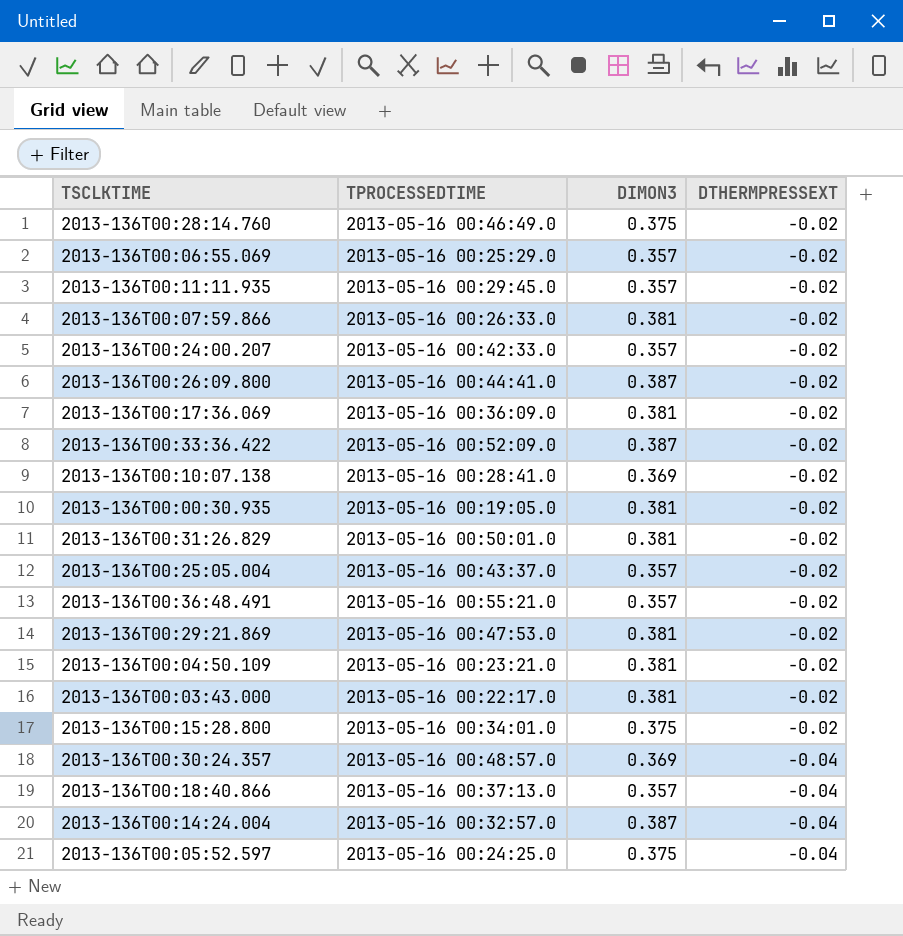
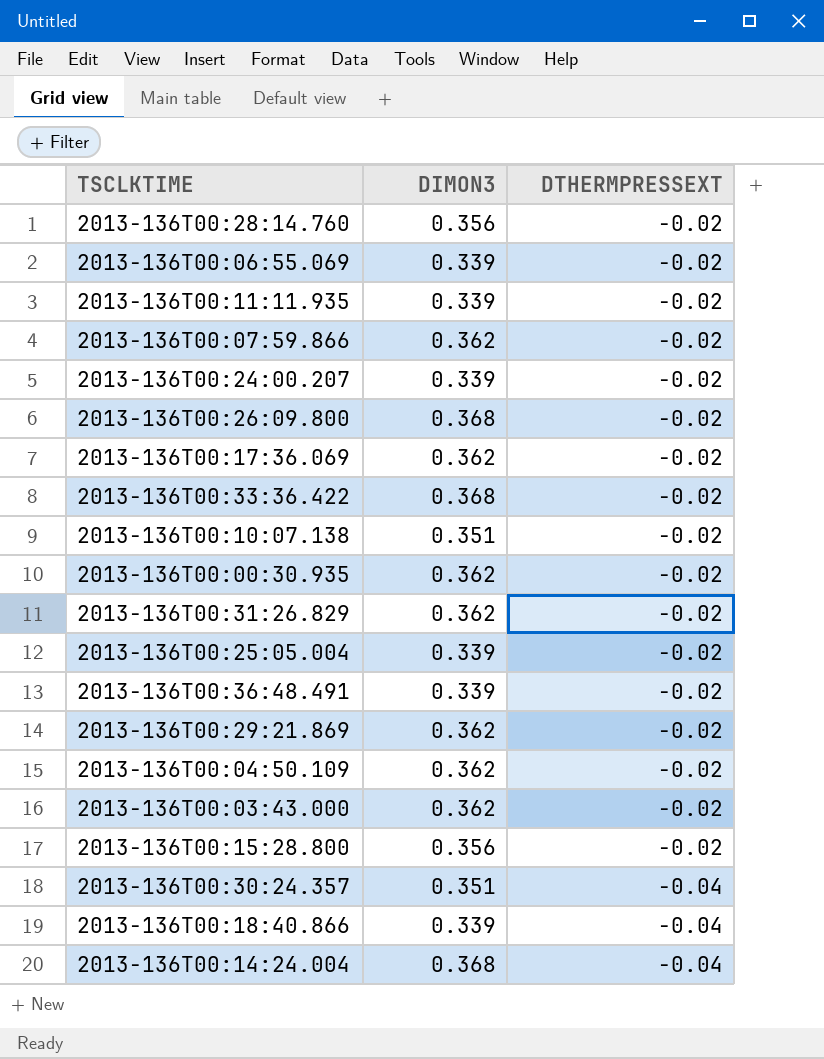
column TPROCESSEDTIME | position: 2 -> none
row 2013-136T00:05:52.597: 2013-05-16 00:24:25.0 | 0.375 | -0.04 -> none
2013-136T00:28:14.760 | DIMON3: 0.375 -> 0.356
2013-136T00:06:55.069 | DIMON3: 0.357 -> 0.339
2013-136T00:11:11.935 | DIMON3: 0.357 -> 0.339
2013-136T00:07:59.866 | DIMON3: 0.381 -> 0.362
2013-136T00:24:00.207 | DIMON3: 0.357 -> 0.339
2013-136T00:26:09.800 | DIMON3: 0.387 -> 0.368
2013-136T00:17:36.069 | DIMON3: 0.381 -> 0.362
2013-136T00:33:36.422 | DIMON3: 0.387 -> 0.368
2013-136T00:10:07.138 | DIMON3: 0.369 -> 0.351
2013-136T00:00:30.935 | DIMON3: 0.381 -> 0.362
2013-136T00:31:26.829 | DIMON3: 0.381 -> 0.362
2013-136T00:25:05.004 | DIMON3: 0.357 -> 0.339
2013-136T00:36:48.491 | DIMON3: 0.357 -> 0.339
2013-136T00:29:21.869 | DIMON3: 0.381 -> 0.362
2013-136T00:04:50.109 | DIMON3: 0.381 -> 0.362
2013-136T00:03:43.000 | DIMON3: 0.381 -> 0.362
2013-136T00:15:28.800 | DIMON3: 0.375 -> 0.356
2013-136T00:30:24.357 | DIMON3: 0.369 -> 0.351
2013-136T00:18:40.866 | DIMON3: 0.357 -> 0.339
2013-136T00:14:24.004 | DIMON3: 0.387 -> 0.368

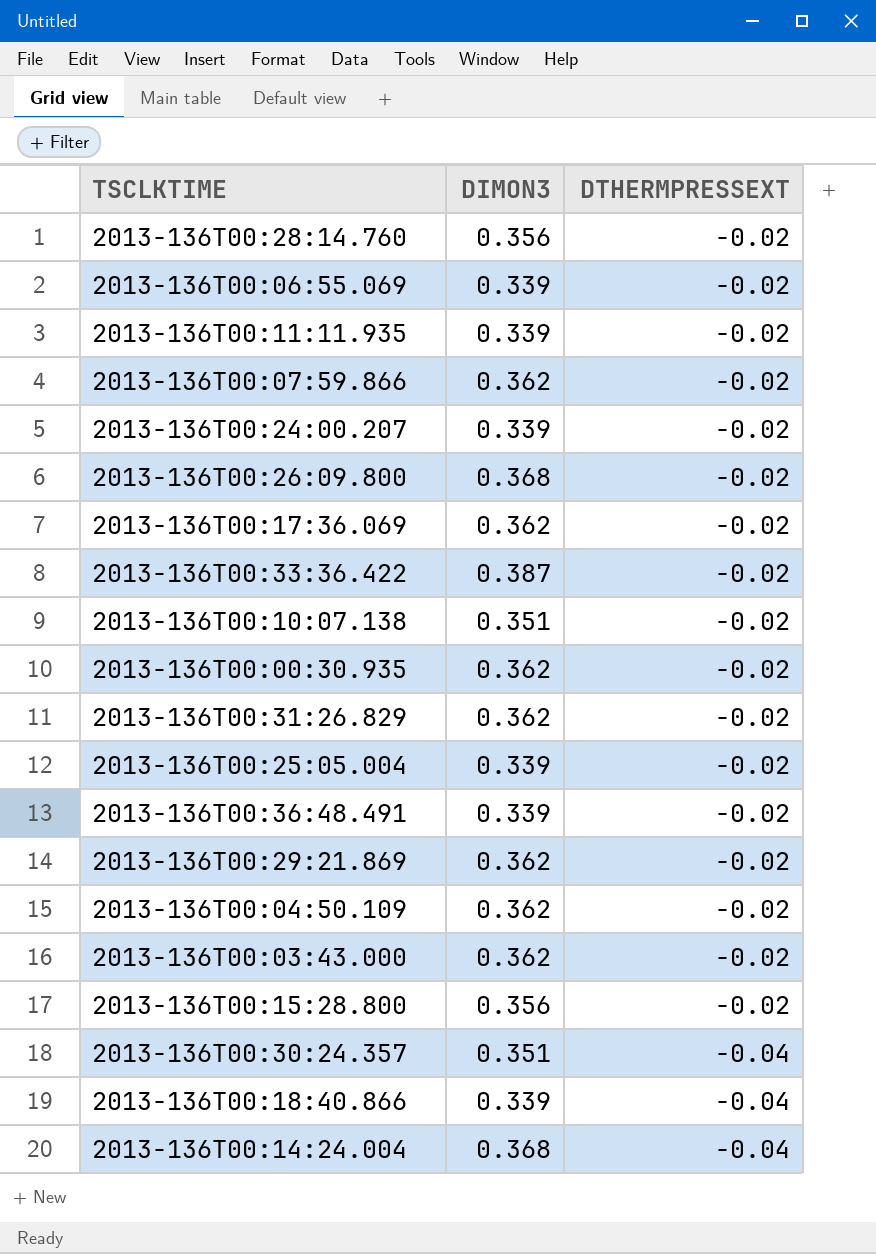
2013-136T00:33:36.422 | DIMON3: 0.368 -> 0.387

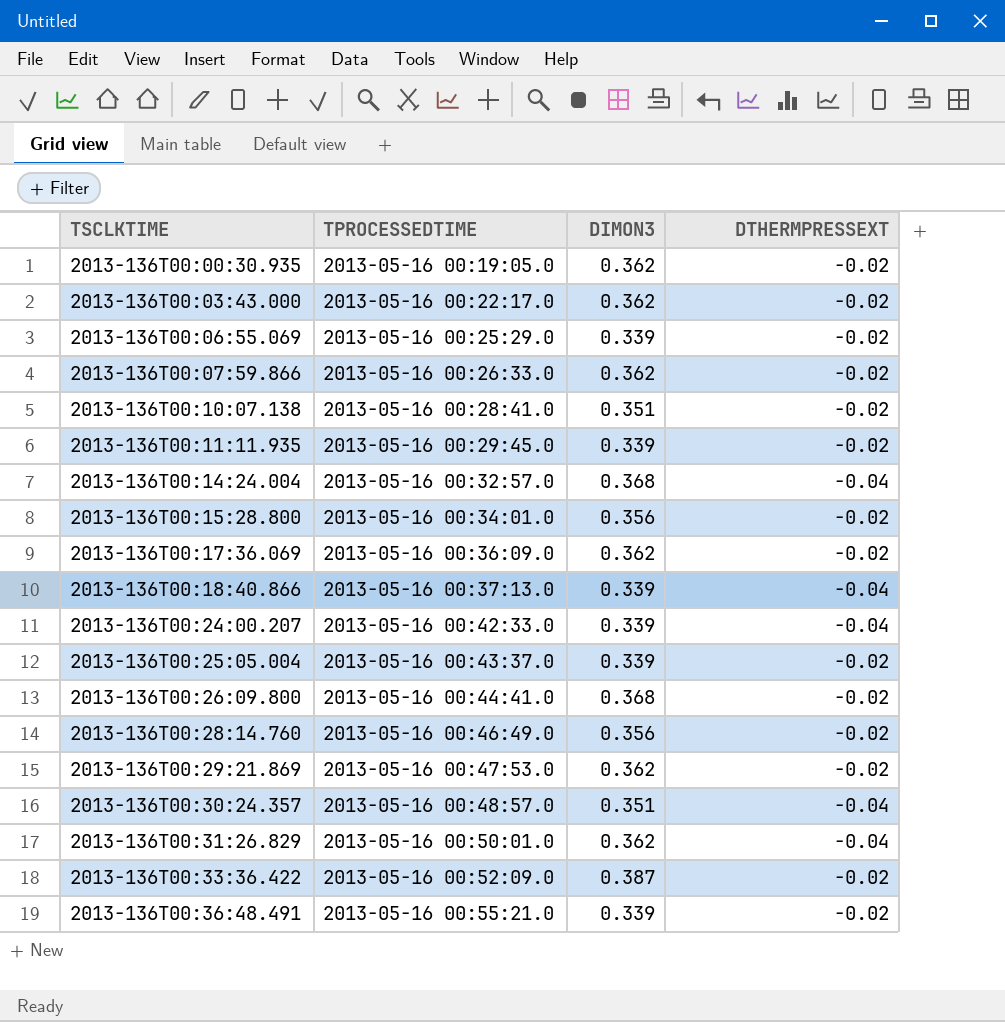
row order: DTHERMPRESSEXT descending -> TSCLKTIME ascending
column TPROCESSEDTIME | position: none -> 2
row 2013-136T00:04:50.109: 0.362 | -0.02 -> none
2013-136T00:24:00.207 | DTHERMPRESSEXT: -0.02 -> -0.04
2013-136T00:31:26.829 | DTHERMPRESSEXT: -0.02 -> -0.04

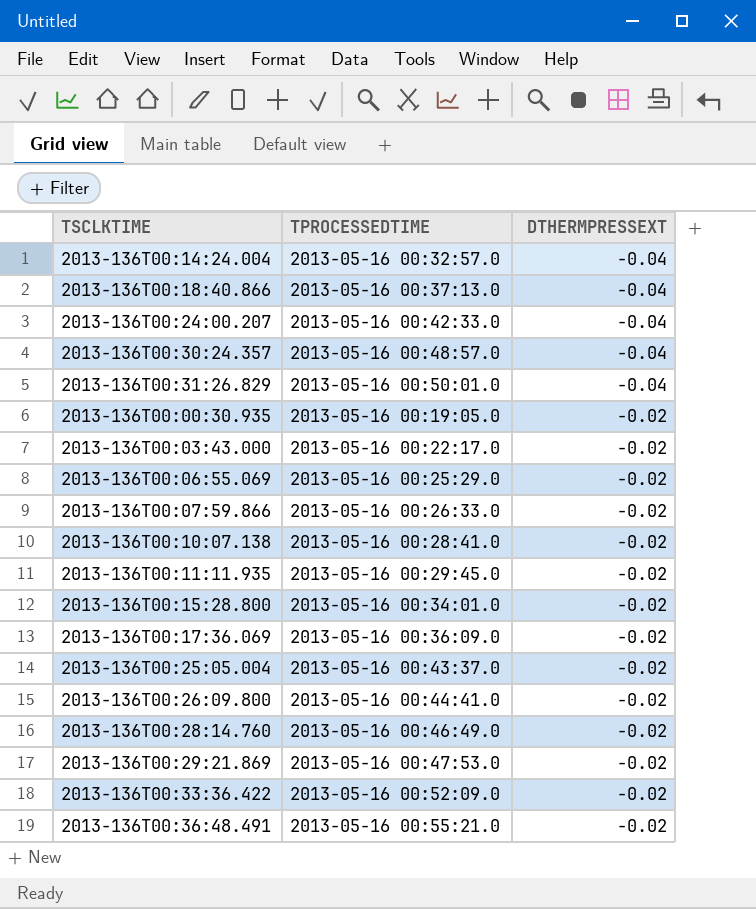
row order: TSCLKTIME ascending -> DTHERMPRESSEXT ascending
column DIMON3 | position: 3 -> none

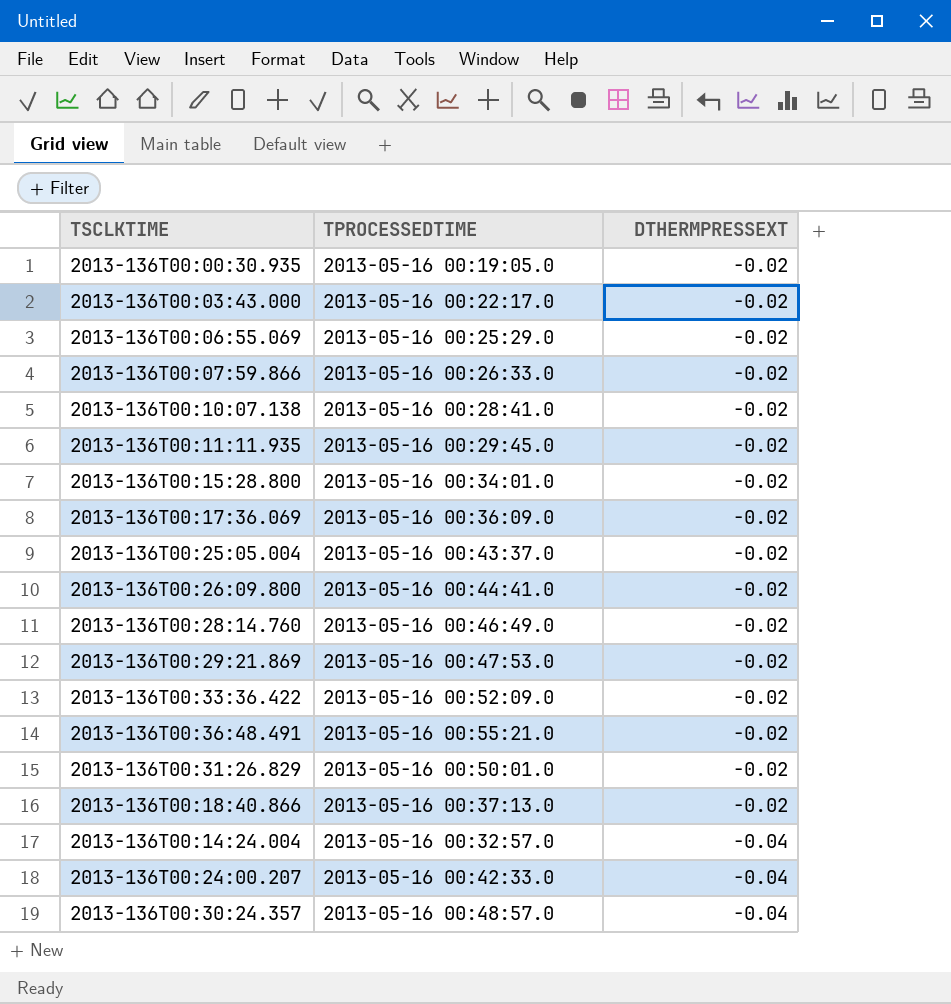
row order: DTHERMPRESSEXT ascending -> DTHERMPRESSEXT descending
2013-136T00:31:26.829 | DTHERMPRESSEXT: -0.04 -> -0.02
2013-136T00:18:40.866 | DTHERMPRESSEXT: -0.04 -> -0.02

